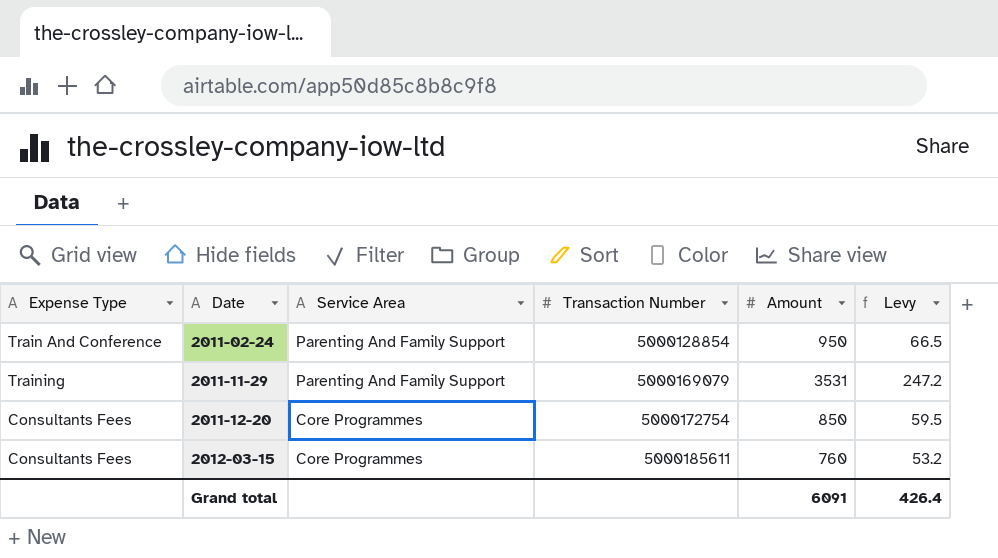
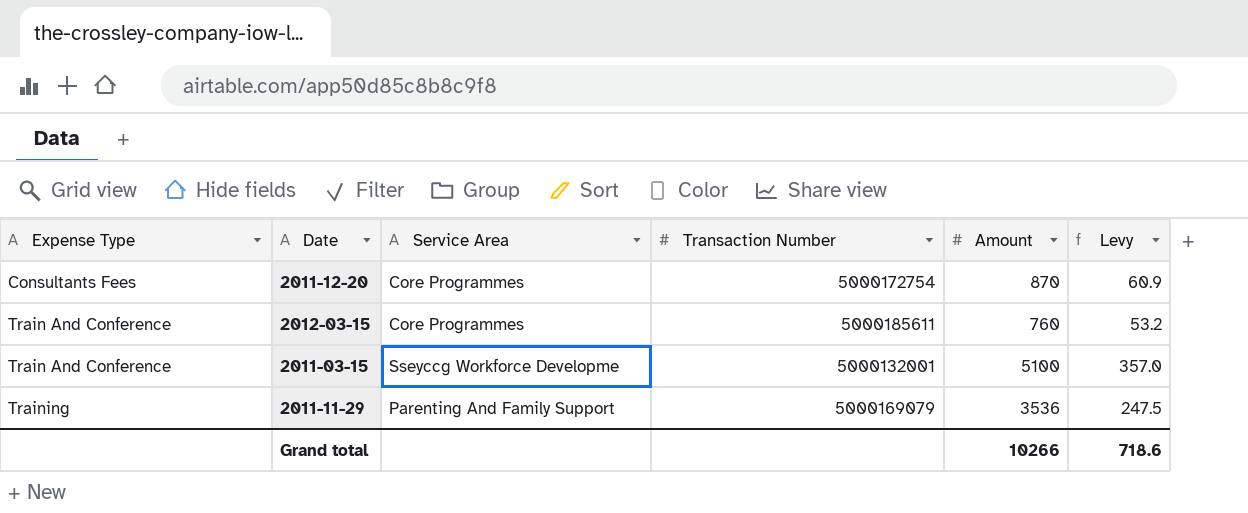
row order: Date ascending -> Expense Type ascending
row 2011-02-24: Train And Conference | Parenting And Family Support | 5000128854 | 950 | 66.5 -> none
2011-12-20 | Amount: 850 -> 870
2011-12-20 | Levy: 59.5 -> 60.9
2012-03-15 | Expense Type: Consultants Fees -> Train And Conference
row 2011-03-15: none -> Train And Conference | Sseyccg Workforce Developme | 5000132001 | 5100 | 357.0
2011-11-29 | Amount: 3531 -> 3536
2011-11-29 | Levy: 247.2 -> 247.5
Grand total | Amount: 6091 -> 10266
Grand total | Levy: 426.4 -> 718.6

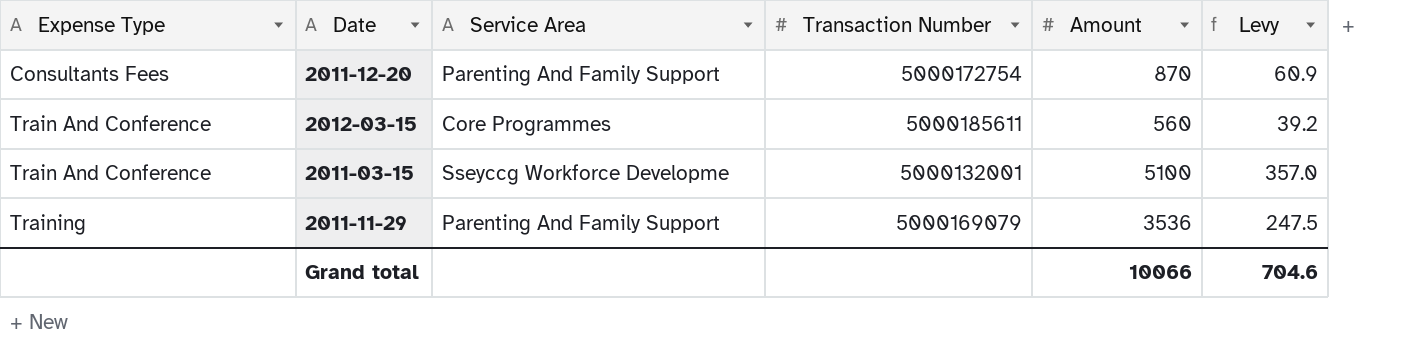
2011-12-20 | Service Area: Core Programmes -> Parenting And Family Support
2012-03-15 | Amount: 760 -> 560
2012-03-15 | Levy: 53.2 -> 39.2
Grand total | Amount: 10266 -> 10066
Grand total | Levy: 718.6 -> 704.6

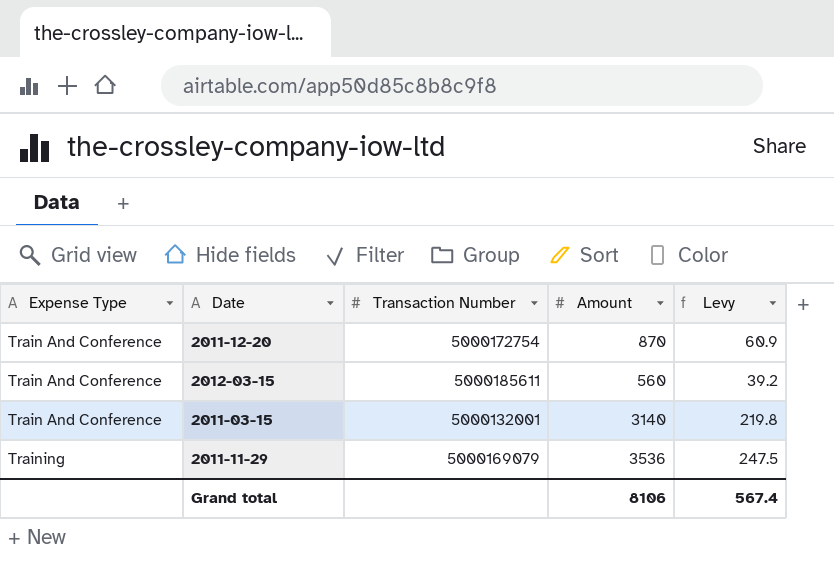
column Service Area | position: 3 -> none
2011-12-20 | Expense Type: Consultants Fees -> Train And Conference
2011-03-15 | Amount: 5100 -> 3140
2011-03-15 | Levy: 357.0 -> 219.8
Grand total | Amount: 10066 -> 8106
Grand total | Levy: 704.6 -> 567.4

